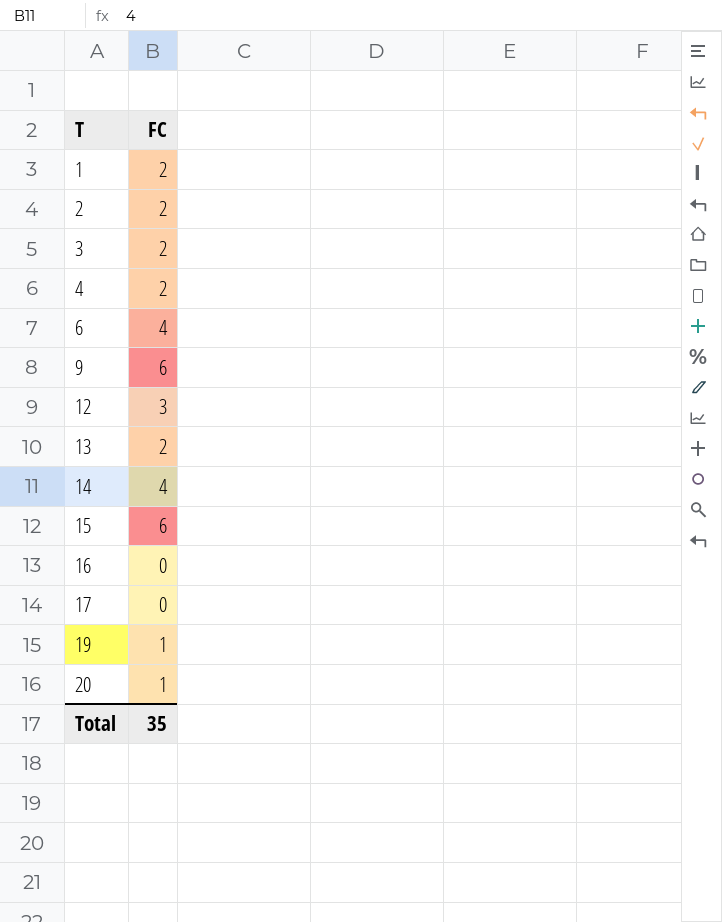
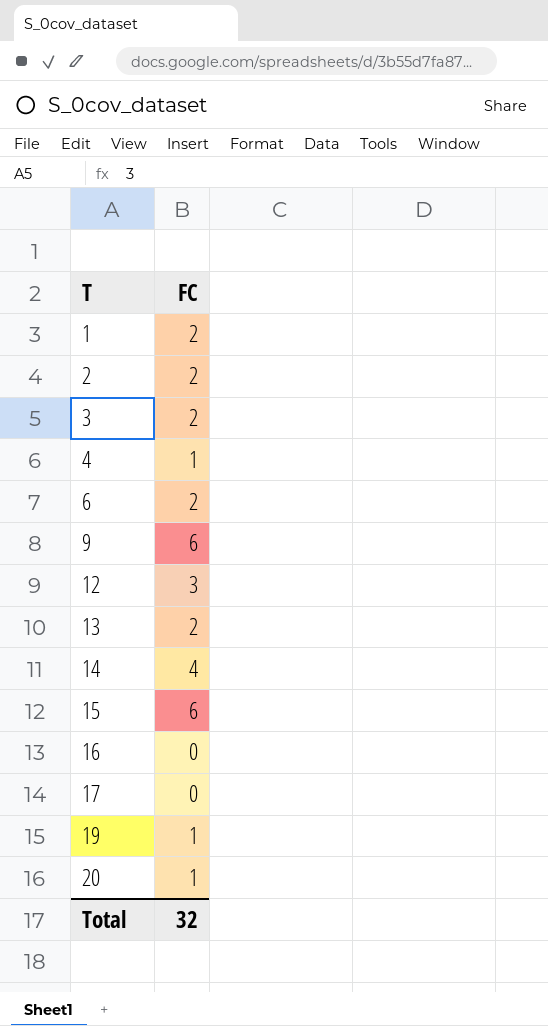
4 | FC: 2 -> 1
6 | FC: 4 -> 2
Total | FC: 35 -> 32

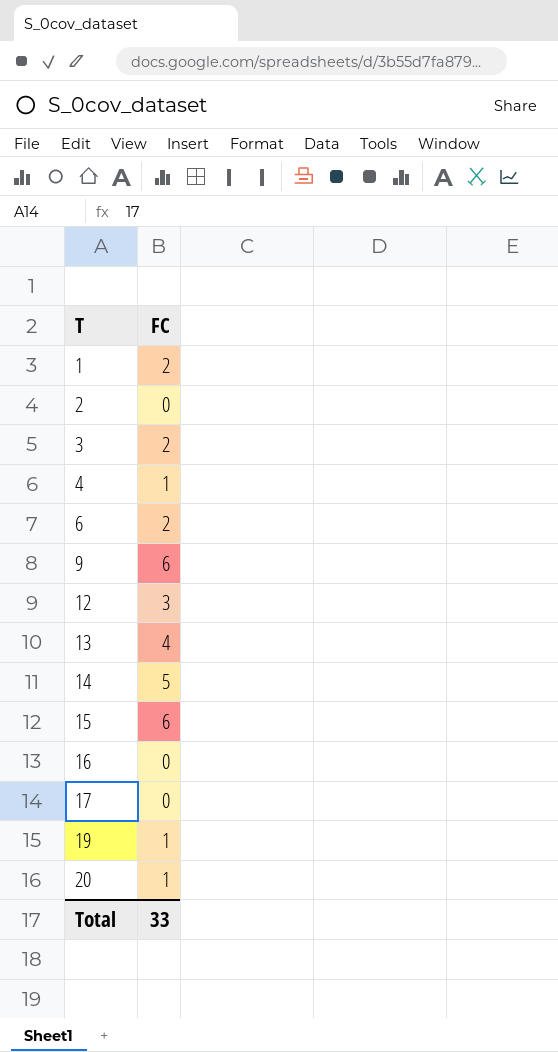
2 | FC: 2 -> 0
13 | FC: 2 -> 4
14 | FC: 4 -> 5
Total | FC: 32 -> 33

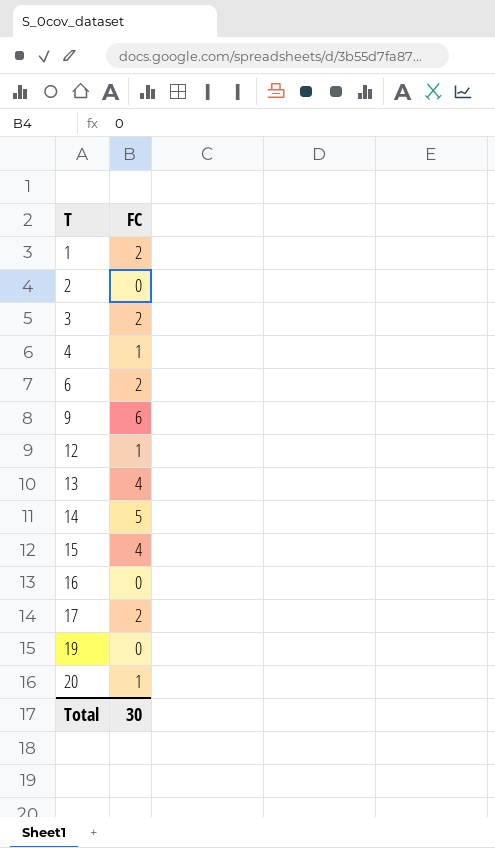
12 | FC: 3 -> 1
15 | FC: 6 -> 4
17 | FC: 0 -> 2
19 | FC: 1 -> 0
Total | FC: 33 -> 30

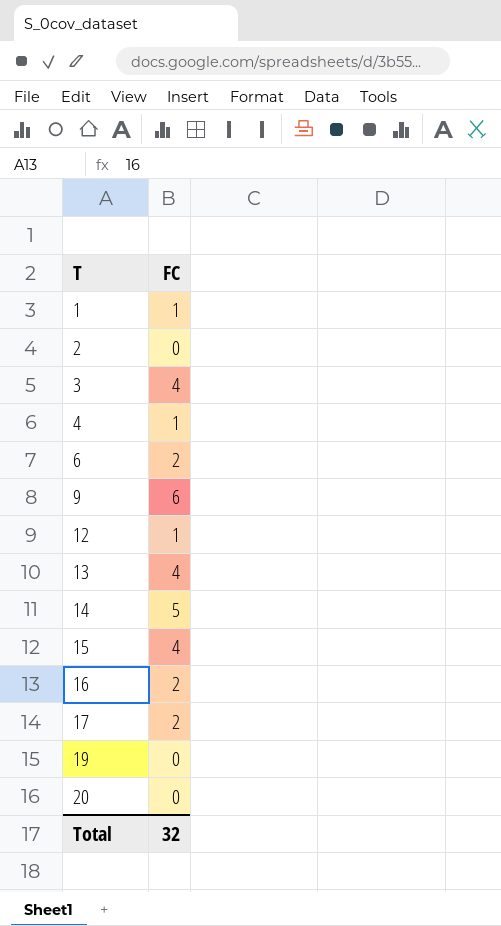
1 | FC: 2 -> 1
3 | FC: 2 -> 4
16 | FC: 0 -> 2
20 | FC: 1 -> 0
Total | FC: 30 -> 32

